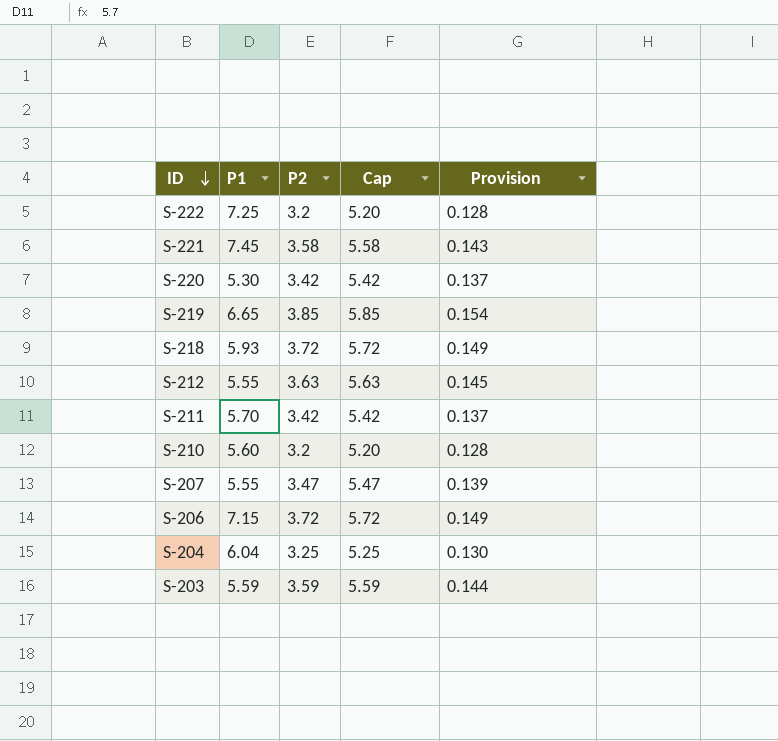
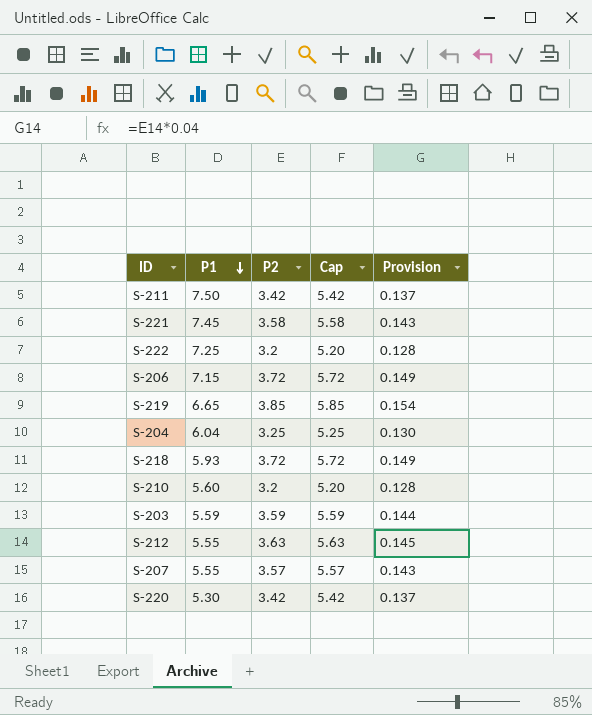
row order: ID descending -> P1 descending
S-211 | P1: 5.70 -> 7.50
S-207 | P2: 3.47 -> 3.57
S-207 | Cap: 5.47 -> 5.57
S-207 | Provision: 0.139 -> 0.143

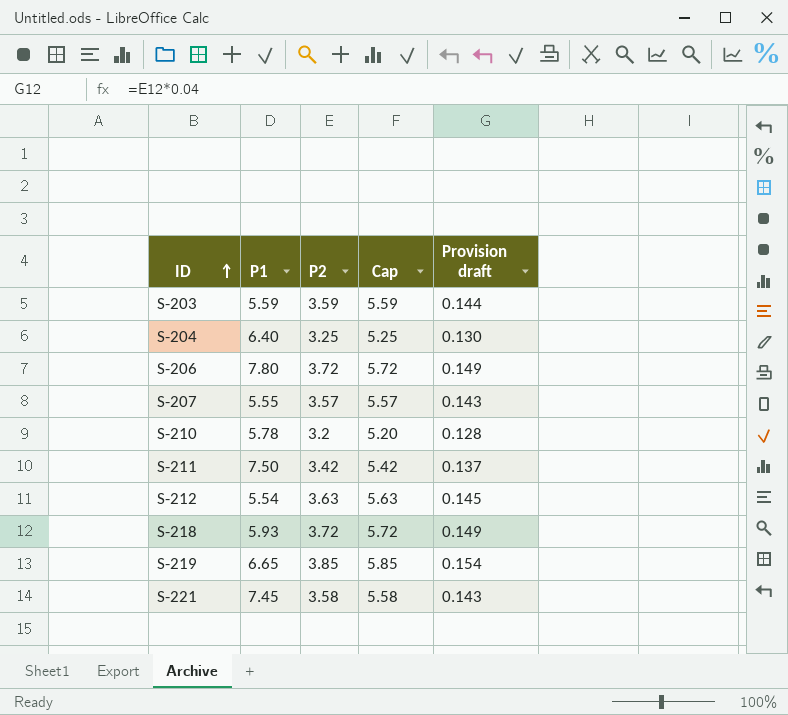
row order: P1 descending -> ID ascending
column name: Provision -> Provision draft
row S-222: 7.25 | 3.2 | 5.20 | 0.128 -> none
row S-220: 5.30 | 3.42 | 5.42 | 0.137 -> none
S-204 | P1: 6.04 -> 6.40
S-206 | P1: 7.15 -> 7.80
S-210 | P1: 5.60 -> 5.78
S-212 | P1: 5.55 -> 5.54

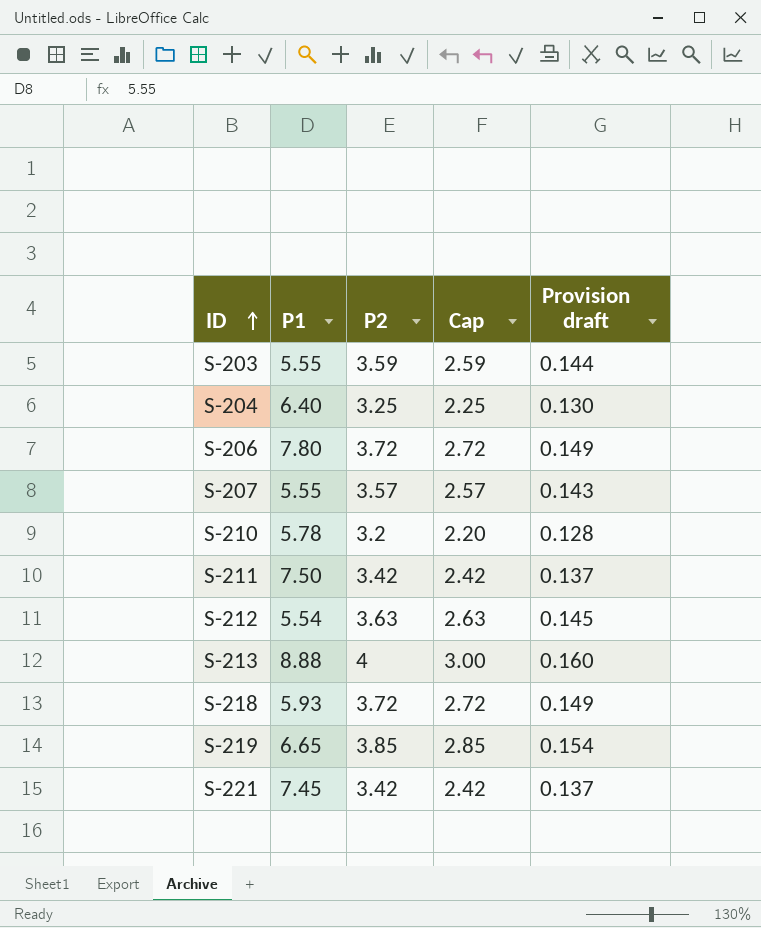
column Cap | formula: [P2] + 2 -> [P2] - 1
S-203 | P1: 5.59 -> 5.55
row S-213: none -> 8.88 | 4 | 3.00 | 0.160
S-221 | P2: 3.58 -> 3.42
S-221 | Provision draft: 0.143 -> 0.137

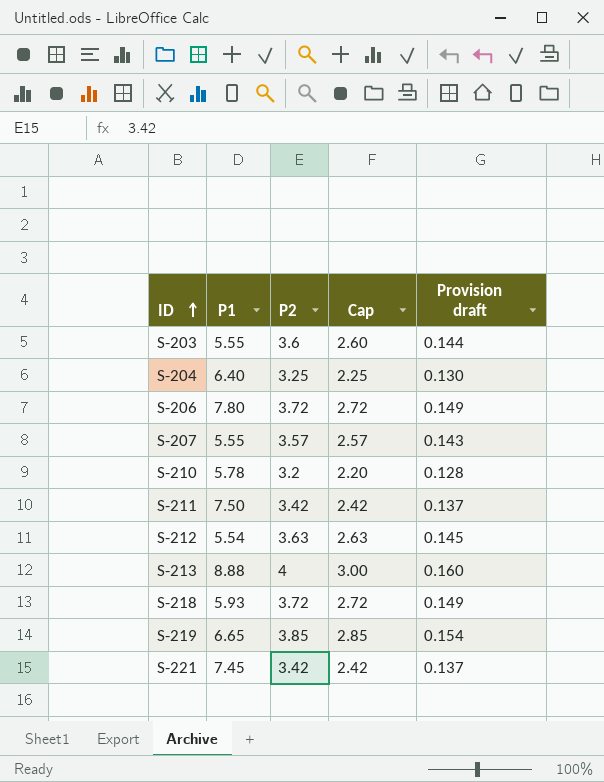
S-203 | P2: 3.59 -> 3.6
S-203 | Cap: 2.59 -> 2.60

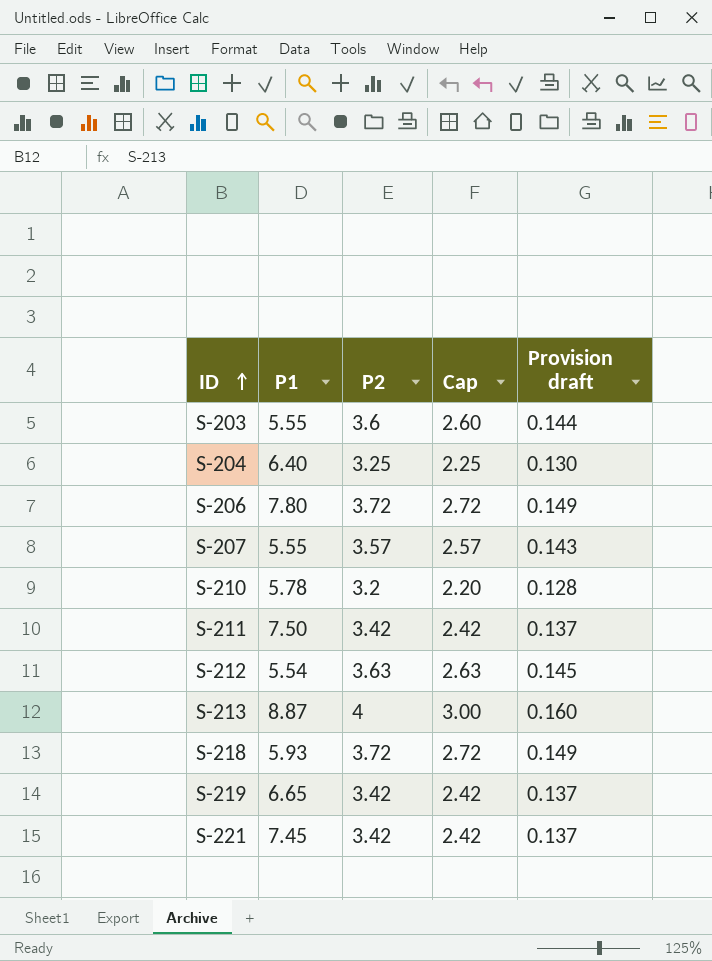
S-213 | P1: 8.88 -> 8.87
S-219 | P2: 3.85 -> 3.42
S-219 | Cap: 2.85 -> 2.42
S-219 | Provision draft: 0.154 -> 0.137

